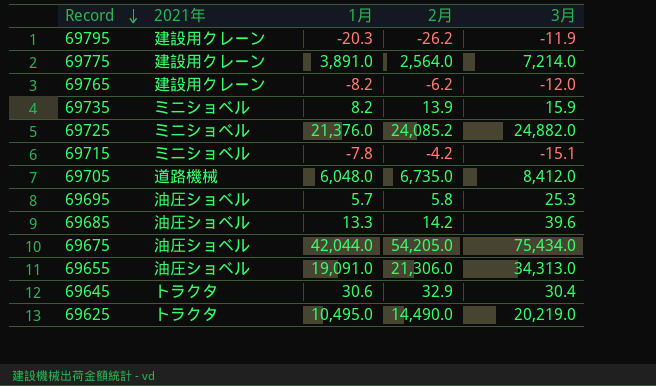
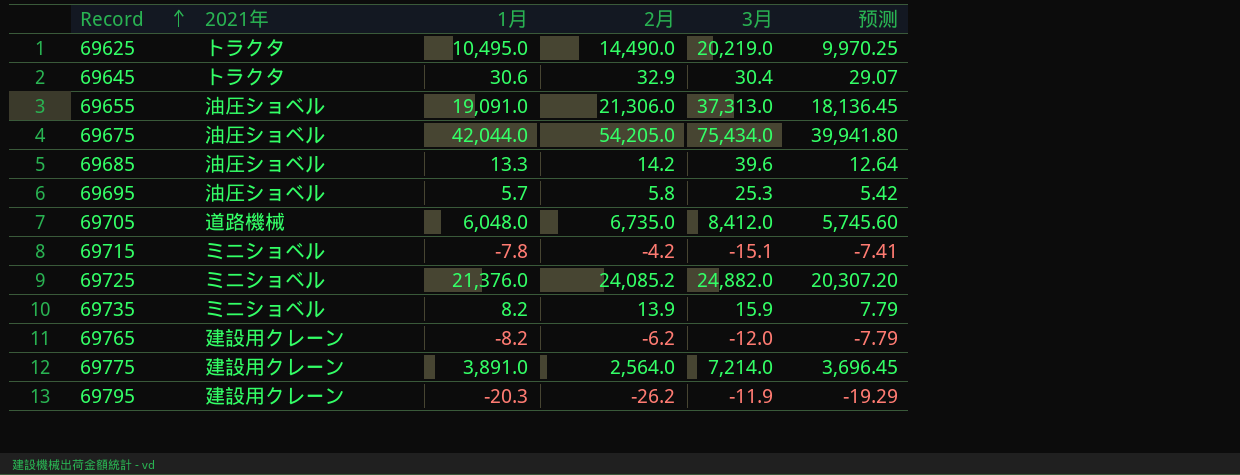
row order: Record descending -> Record ascending
column 预测 | formula: none -> [1月] * 0.95
69655 | 3月: 34,313.0 -> 37,313.0

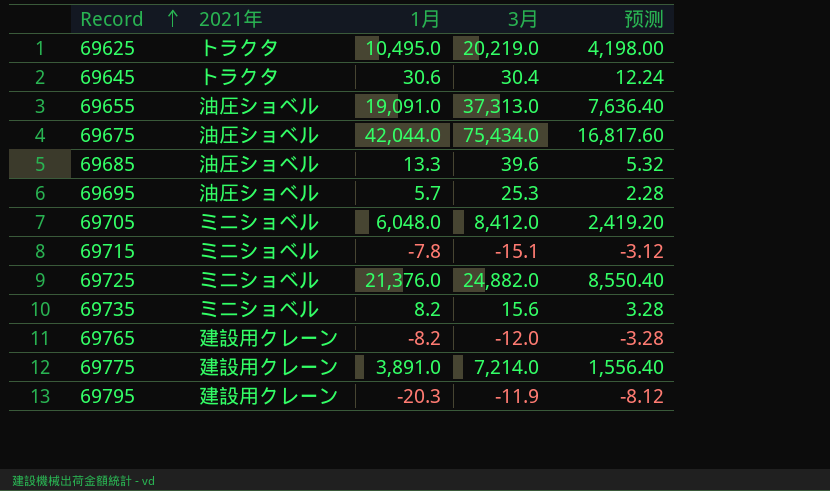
column 2月 | position: 4 -> none
column 预测 | formula: [1月] * 0.95 -> [1月] * 0.4
69705 | 2021年: 道路機械 -> ミニショベル
69735 | 3月: 15.9 -> 15.6

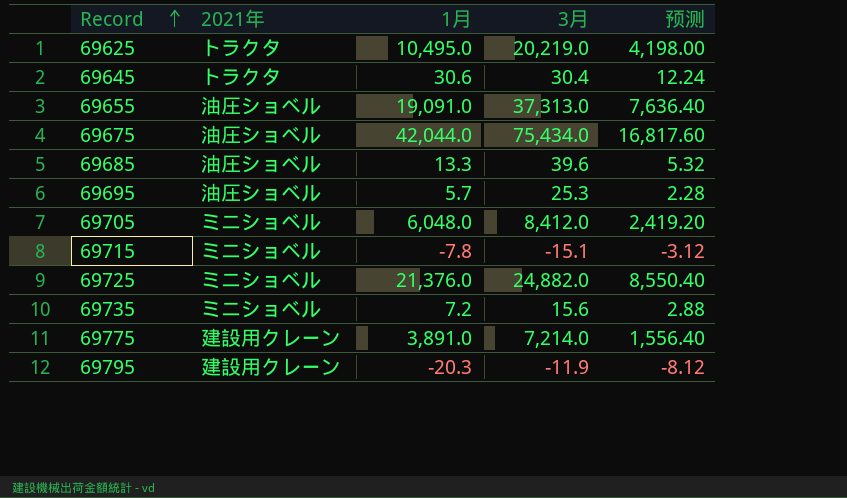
row 69765: 建設用クレーン | -8.2 | -12.0 | -3.28 -> none
69735 | 1月: 8.2 -> 7.2
69735 | 预测: 3.28 -> 2.88

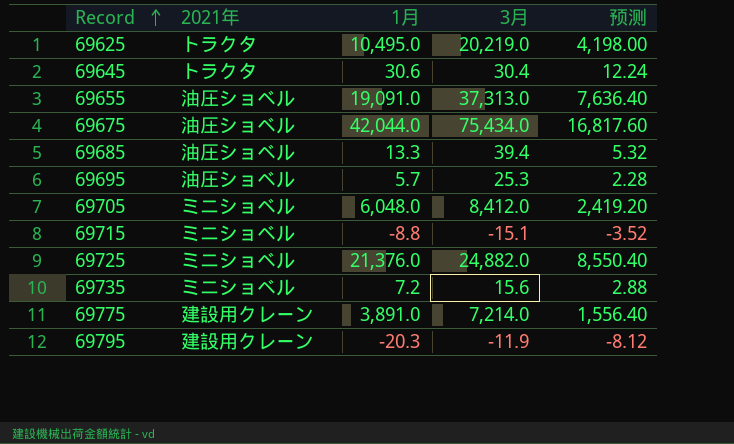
69685 | 3月: 39.6 -> 39.4
69715 | 1月: -7.8 -> -8.8
69715 | 预测: -3.12 -> -3.52

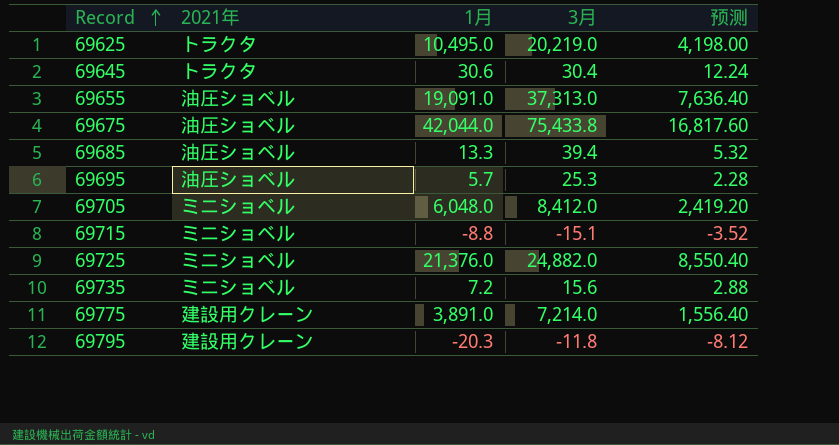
69675 | 3月: 75,434.0 -> 75,433.8
69795 | 3月: -11.9 -> -11.8

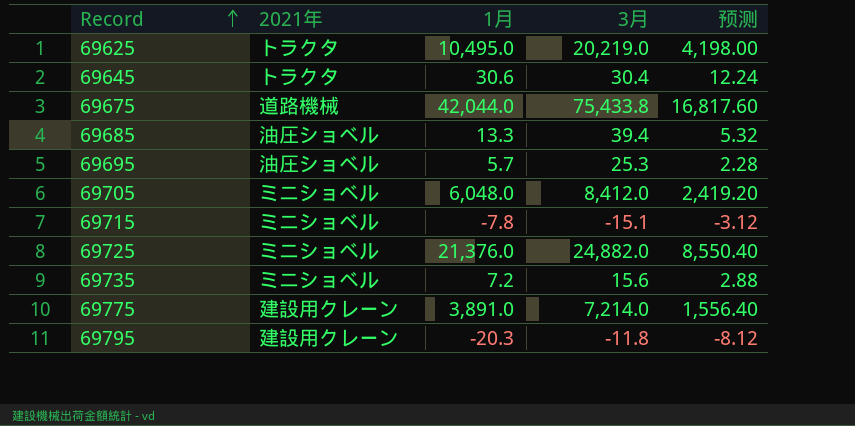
row 69655: 油圧ショベル | 19,091.0 | 37,313.0 | 7,636.40 -> none
69675 | 2021年: 油圧ショベル -> 道路機械
69715 | 1月: -8.8 -> -7.8
69715 | 预测: -3.52 -> -3.12

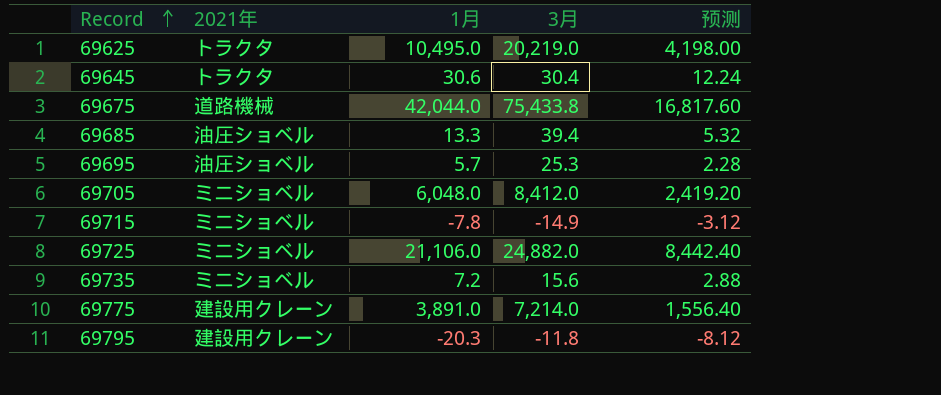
69715 | 3月: -15.1 -> -14.9
69725 | 1月: 21,376.0 -> 21,106.0
69725 | 预测: 8,550.40 -> 8,442.40

